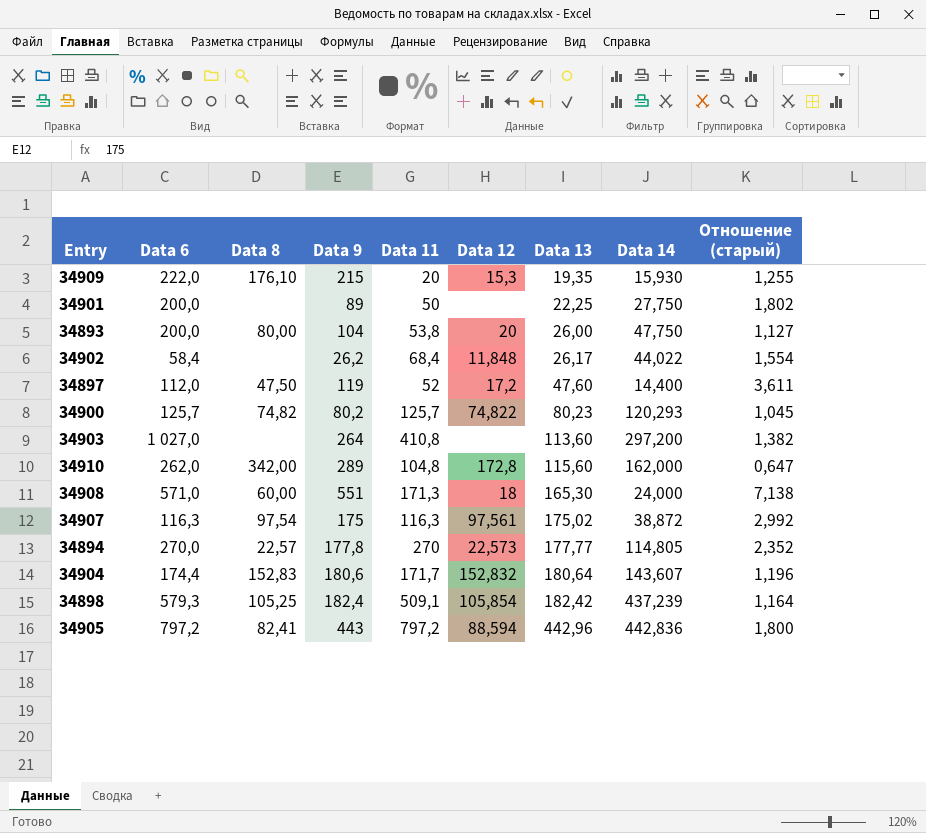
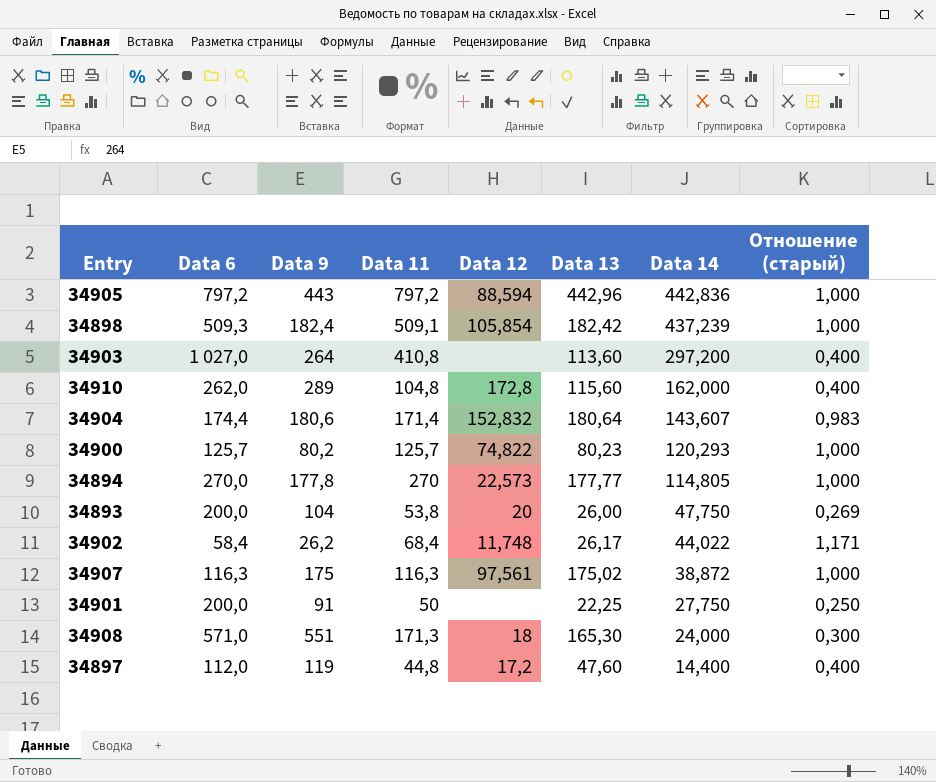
row order: Data 13 ascending -> Data 14 descending
column Data 8 | position: 3 -> none
column Отношение (старый) | formula: [Data 11] / [Data 14] -> [Data 11] / [Data 6]
row 34909: 222,0 | 176,10 | 215 | 20 | 15,3 | 19,35 | 15,930 | 1,255 -> none
34898 | Data 6: 579,3 -> 509,3
34904 | Data 11: 171,7 -> 171,4
34902 | Data 12: 11,848 -> 11,748
34901 | Data 9: 89 -> 91
34897 | Data 11: 52 -> 44,8

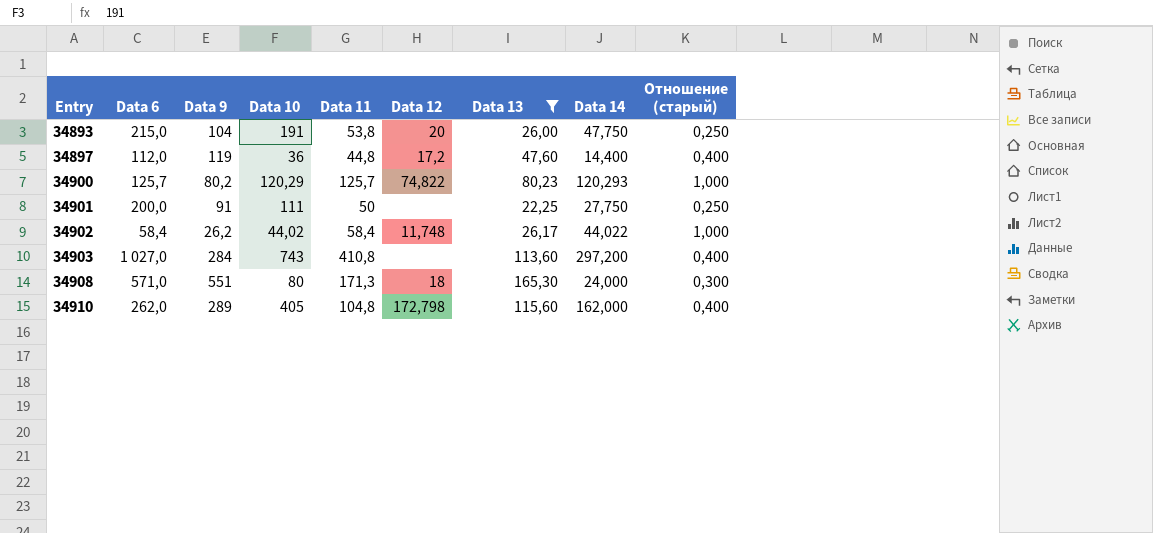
filter: none -> Data 13 <= 165,30
row order: Data 14 descending -> Entry ascending
column Data 10 | position: none -> 4
34893 | Data 6: 200,0 -> 215,0
34893 | Отношение (старый): 0,269 -> 0,250
34902 | Data 11: 68,4 -> 58,4
34902 | Отношение (старый): 1,171 -> 1,000
34903 | Data 9: 264 -> 284
34910 | Data 12: 172,8 -> 172,798

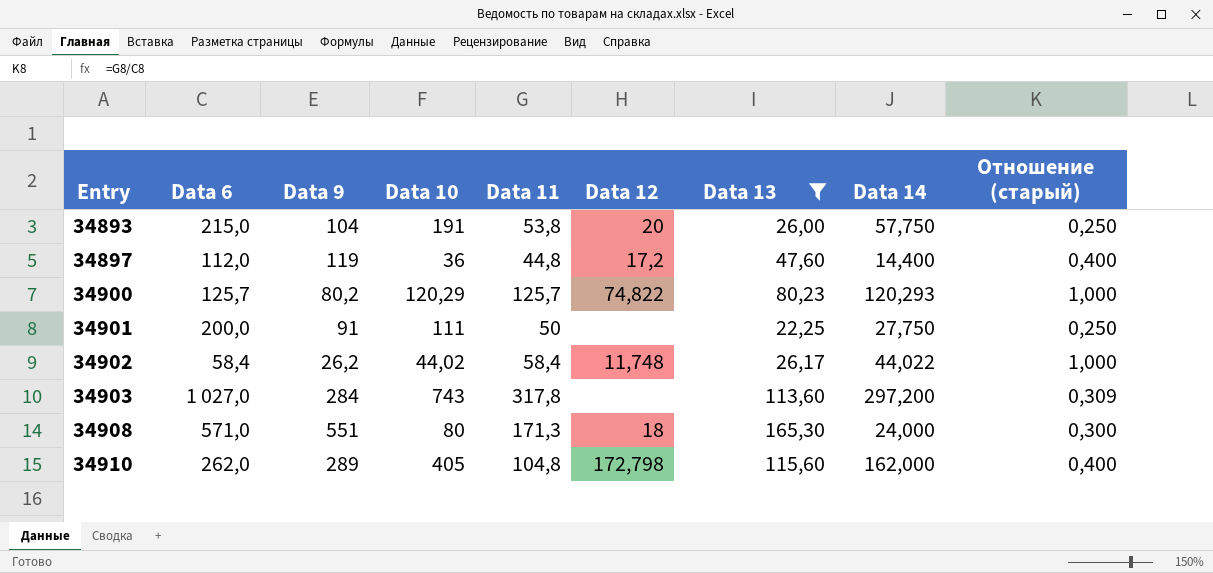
34893 | Data 14: 47,750 -> 57,750
34903 | Data 11: 410,8 -> 317,8
34903 | Отношение (старый): 0,400 -> 0,309

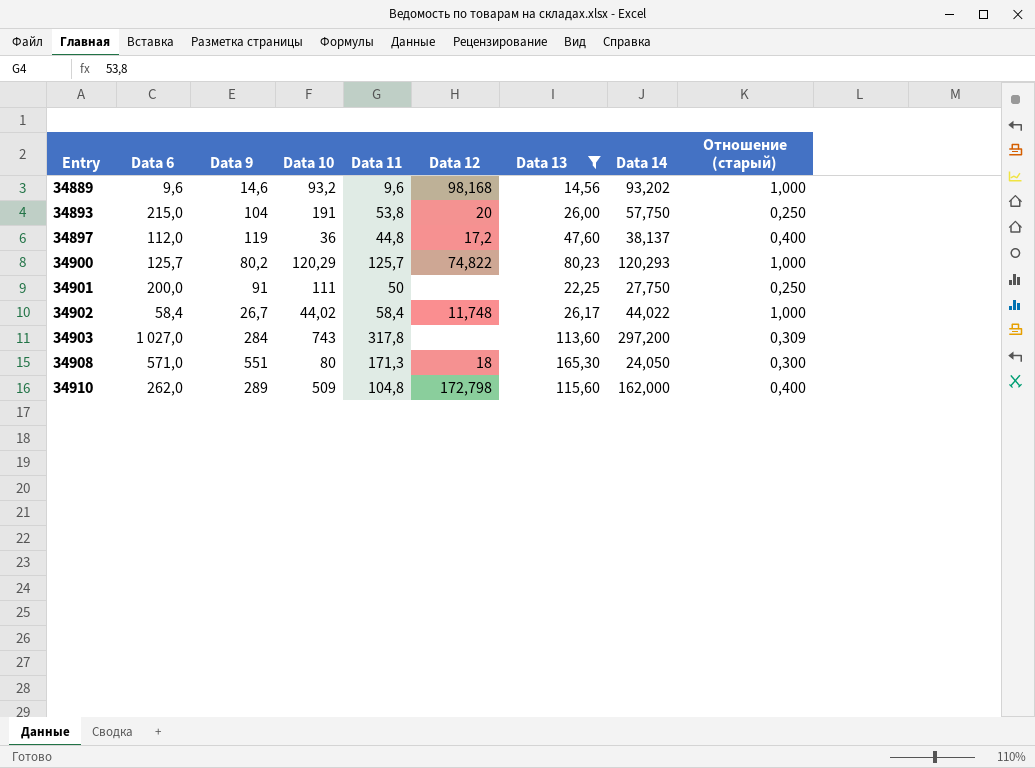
row 34889: none -> 9,6 | 14,6 | 93,2 | 9,6 | 98,168 | 14,56 | 93,202 | 1,000
34897 | Data 14: 14,400 -> 38,137
34902 | Data 9: 26,2 -> 26,7
34908 | Data 14: 24,000 -> 24,050
34910 | Data 10: 405 -> 509

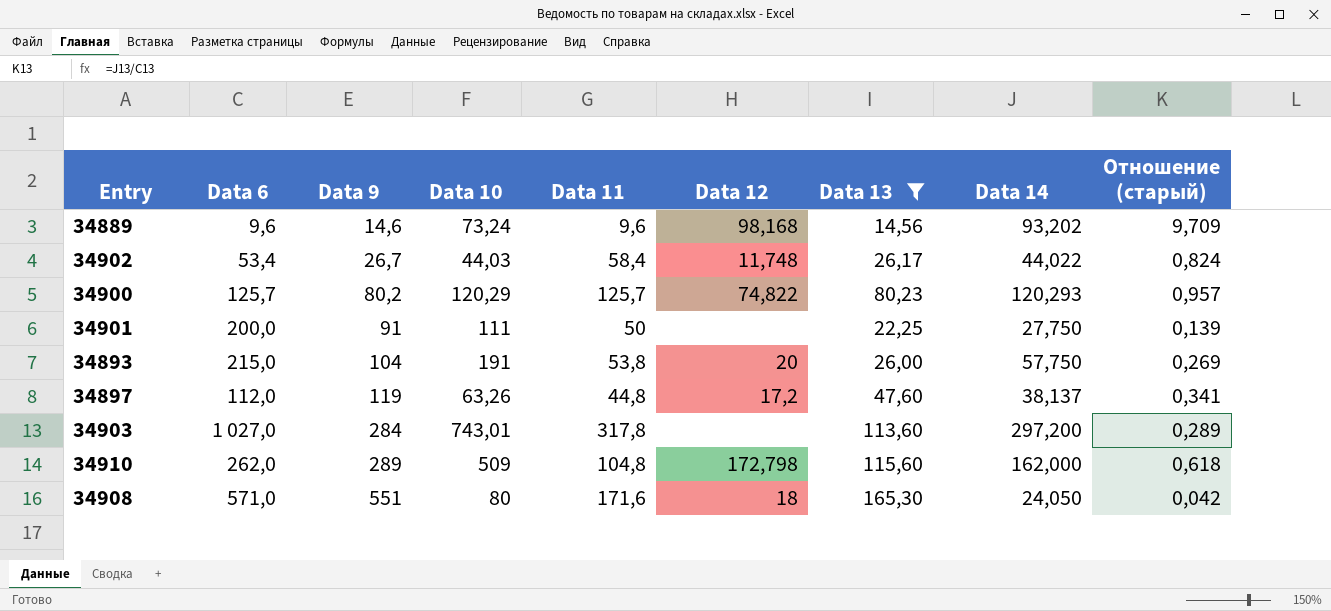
row order: Entry ascending -> Data 9 ascending
column Отношение (старый) | formula: [Data 11] / [Data 6] -> [Data 14] / [Data 6]
34889 | Data 10: 93,2 -> 73,24
34902 | Data 6: 58,4 -> 53,4
34902 | Data 10: 44,02 -> 44,03
34897 | Data 10: 36 -> 63,26
34903 | Data 10: 743 -> 743,01
34908 | Data 11: 171,3 -> 171,6

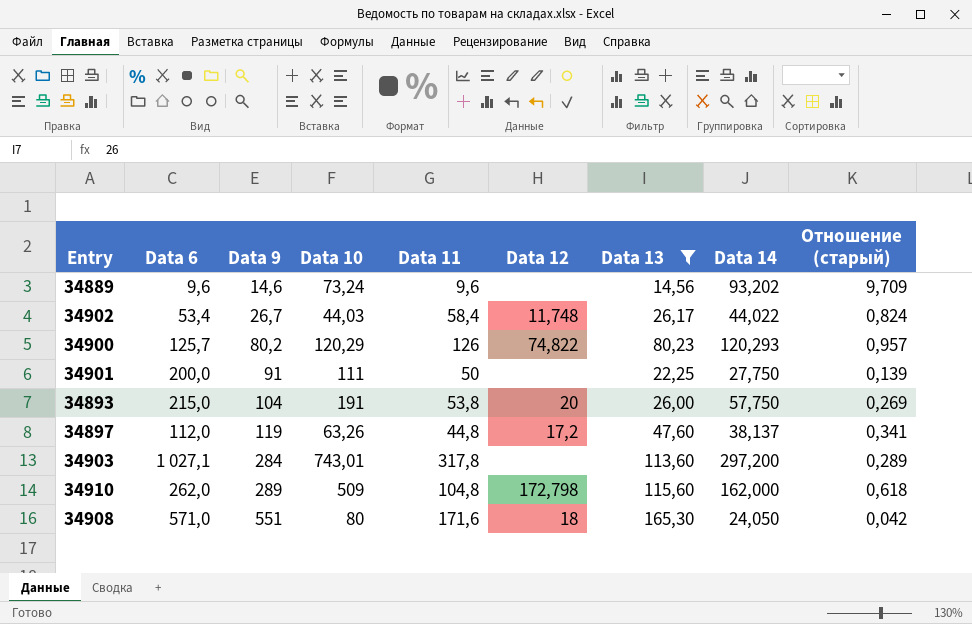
34889 | Data 12: 98,168 -> none
34900 | Data 11: 125,7 -> 126
34903 | Data 6: 1 027,0 -> 1 027,1

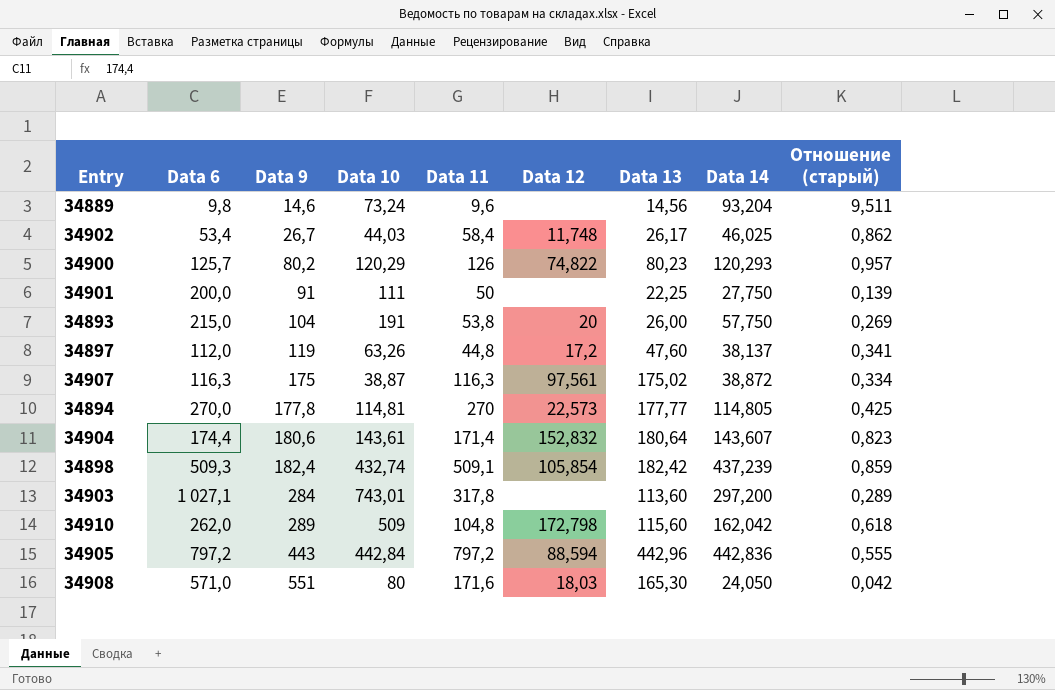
filter: Data 13 <= 165,30 -> none
34889 | Data 6: 9,6 -> 9,8
34889 | Data 14: 93,202 -> 93,204
34889 | Отношение (старый): 9,709 -> 9,511
34902 | Data 14: 44,022 -> 46,025
34902 | Отношение (старый): 0,824 -> 0,862
34910 | Data 14: 162,000 -> 162,042
34908 | Data 12: 18 -> 18,03

